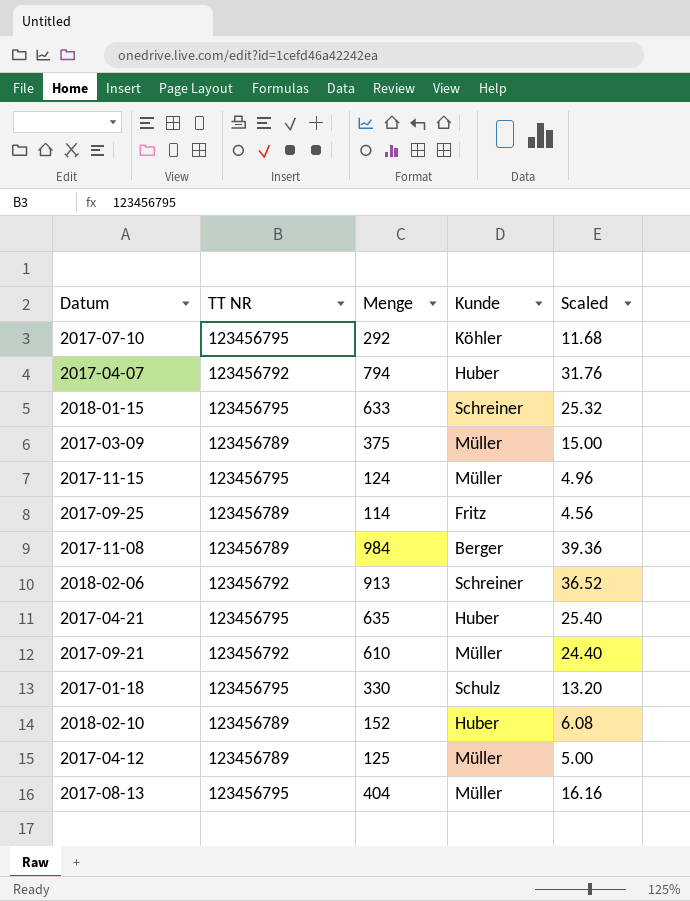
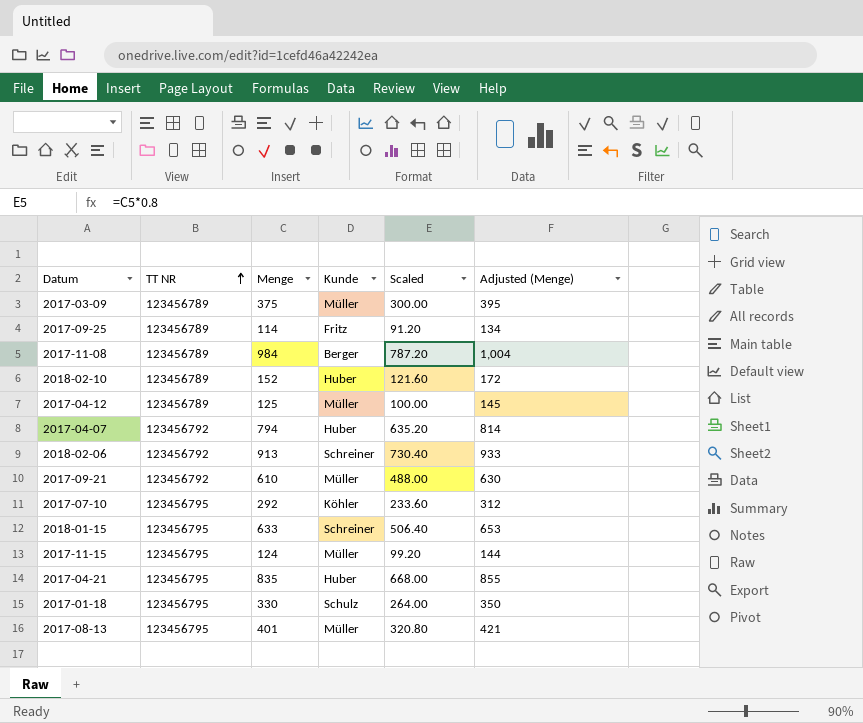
row order: none -> TT NR ascending
column Scaled | formula: [Menge] * 0.04 -> [Menge] * 0.8
column Adjusted (Menge) | formula: none -> [Menge] + 20
2017-04-21 | Menge: 635 -> 835
2017-08-13 | Menge: 404 -> 401

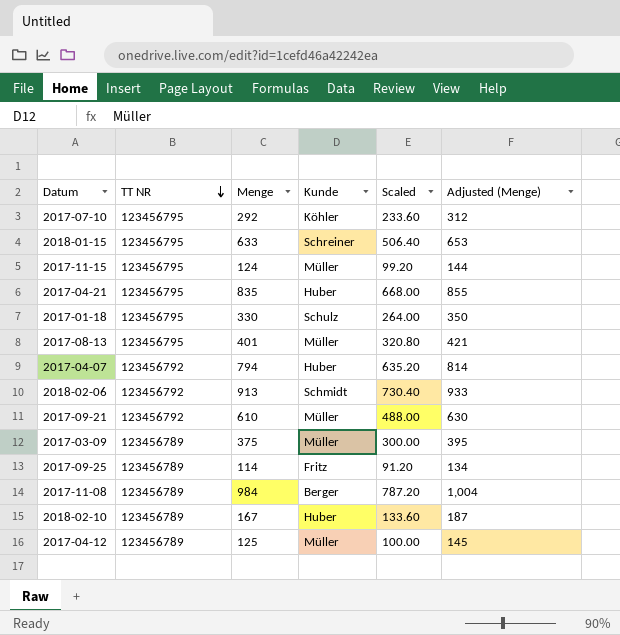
row order: TT NR ascending -> TT NR descending
2018-02-06 | Kunde: Schreiner -> Schmidt
2018-02-10 | Menge: 152 -> 167
2018-02-10 | Scaled: 121.60 -> 133.60
2018-02-10 | Adjusted (Menge): 172 -> 187

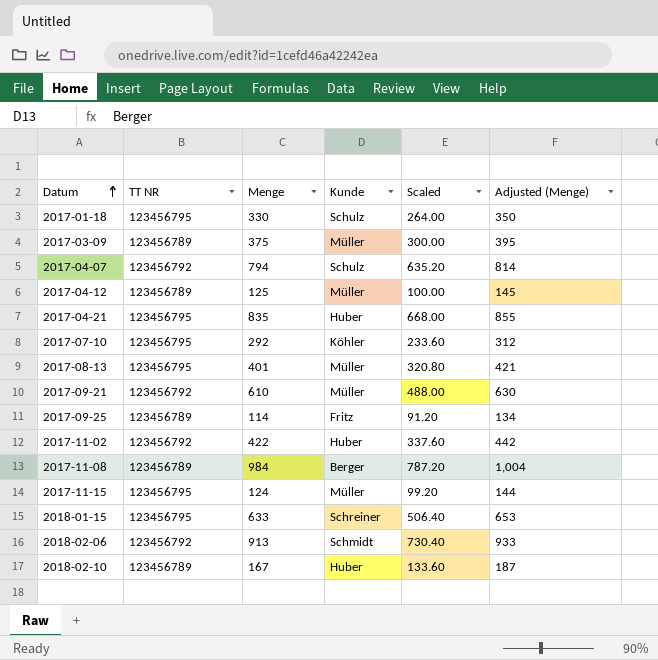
row order: TT NR descending -> Datum ascending
2017-04-07 | Kunde: Huber -> Schulz
row 2017-11-02: none -> 123456792 | 422 | Huber | 337.60 | 442

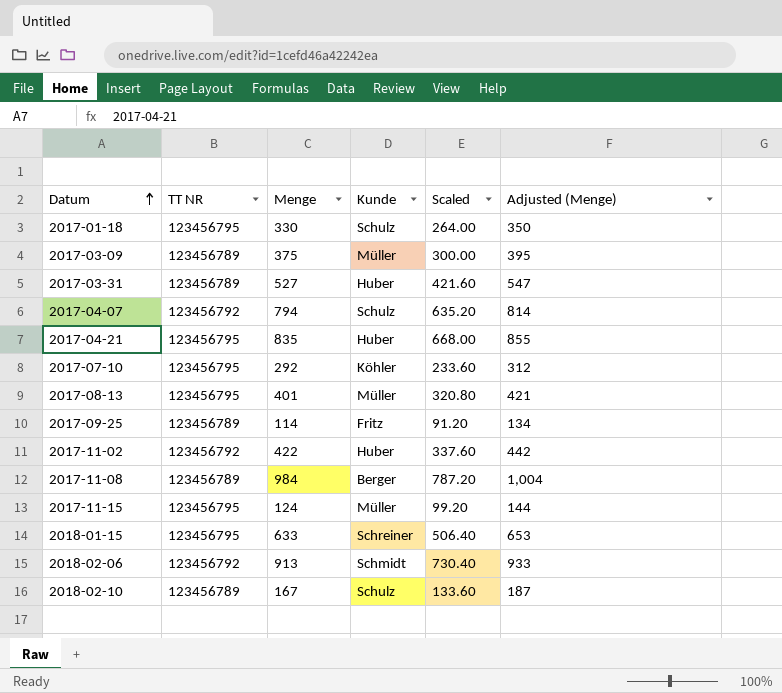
row 2017-04-12: 123456789 | 125 | Müller | 100.00 | 145 -> none
row 2017-09-21: 123456792 | 610 | Müller | 488.00 | 630 -> none
row 2017-03-31: none -> 123456789 | 527 | Huber | 421.60 | 547
2018-02-10 | Kunde: Huber -> Schulz

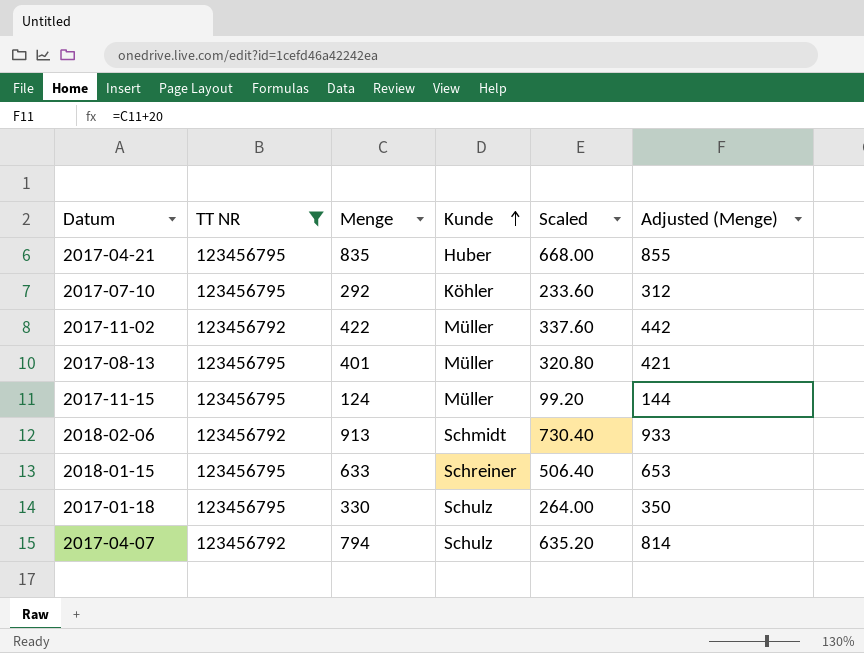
filter: none -> TT NR != 123456789
row order: Datum ascending -> Kunde ascending
2017-11-02 | Kunde: Huber -> Müller

